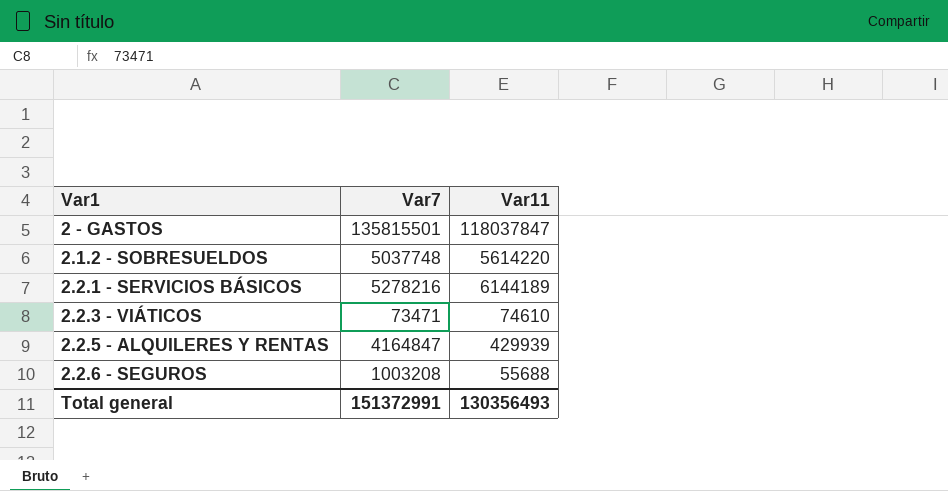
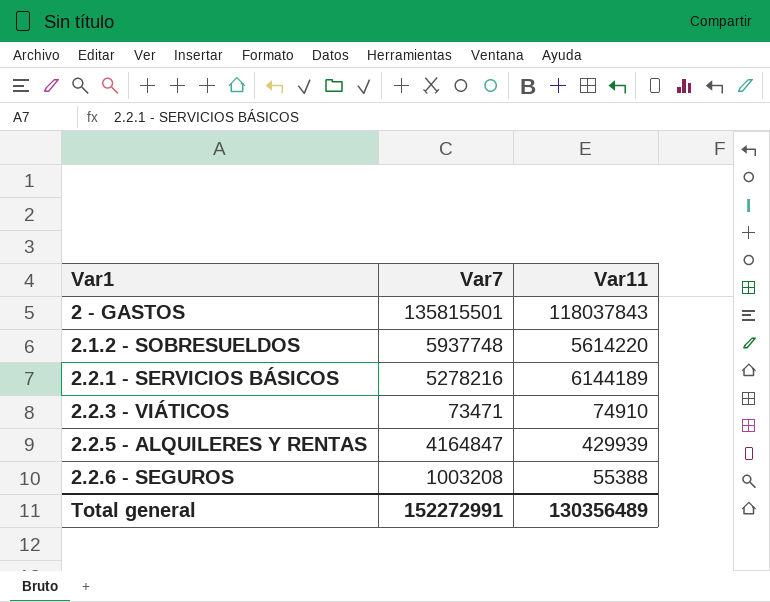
2 - GASTOS | Var11: 118037847 -> 118037843
2.1.2 - SOBRESUELDOS | Var7: 5037748 -> 5937748
2.2.3 - VIÁTICOS | Var11: 74610 -> 74910
2.2.6 - SEGUROS | Var11: 55688 -> 55388
Total general | Var7: 151372991 -> 152272991
Total general | Var11: 130356493 -> 130356489

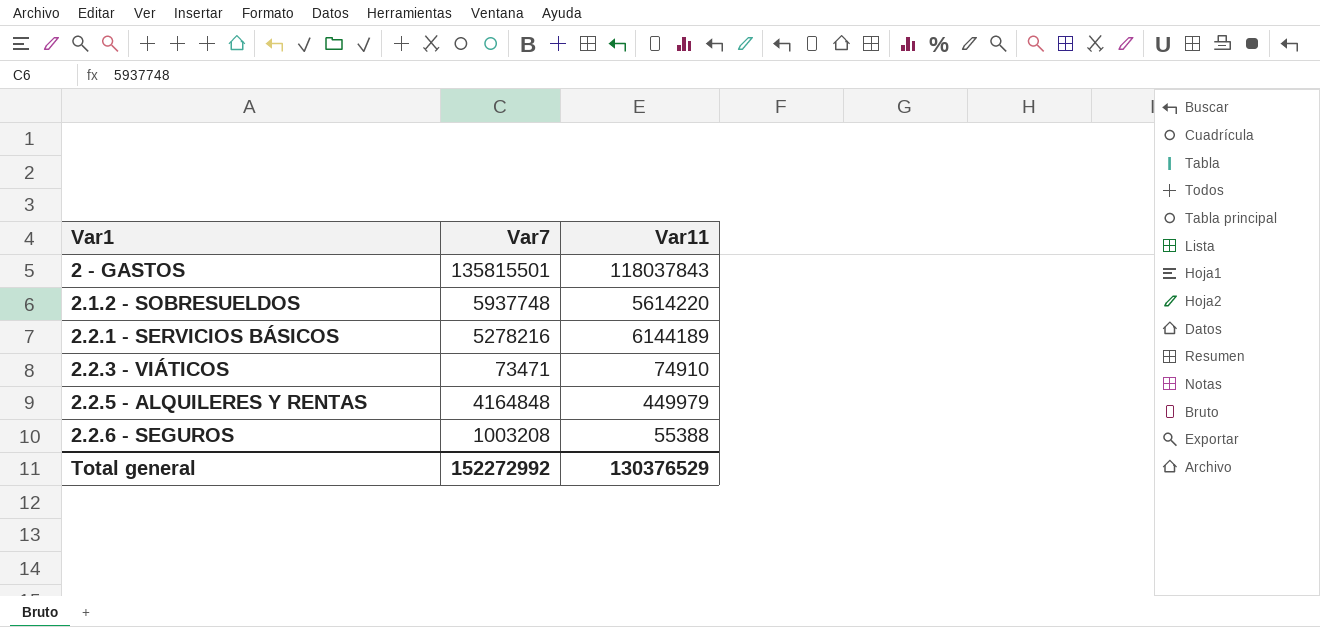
2.2.5 - ALQUILERES Y RENTAS | Var7: 4164847 -> 4164848
2.2.5 - ALQUILERES Y RENTAS | Var11: 429939 -> 449979
Total general | Var7: 152272991 -> 152272992
Total general | Var11: 130356489 -> 130376529

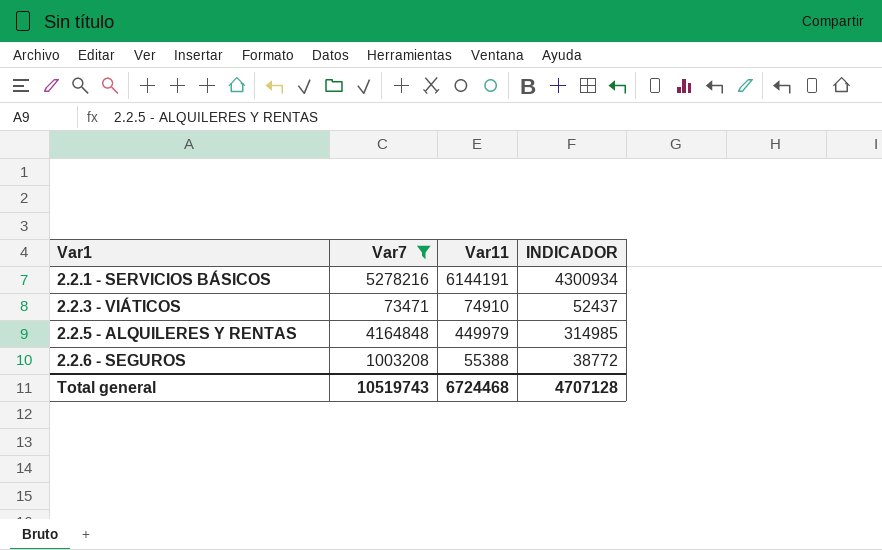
filter: none -> Var7 <= 5278216
column INDICADOR | formula: none -> [Var11] * 0,7
2.2.1 - SERVICIOS BÁSICOS | Var11: 6144189 -> 6144191
Total general | Var7: 152272992 -> 10519743
Total general | Var11: 130376529 -> 6724468

